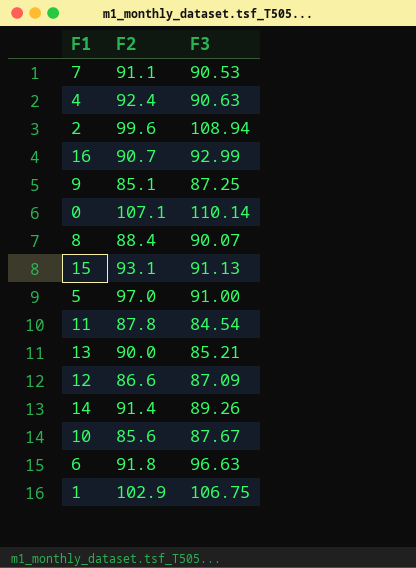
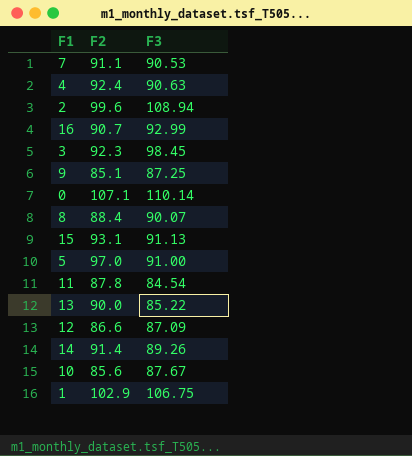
row 6: 91.8 | 96.63 -> none
row 3: none -> 92.3 | 98.45
13 | F3: 85.21 -> 85.22

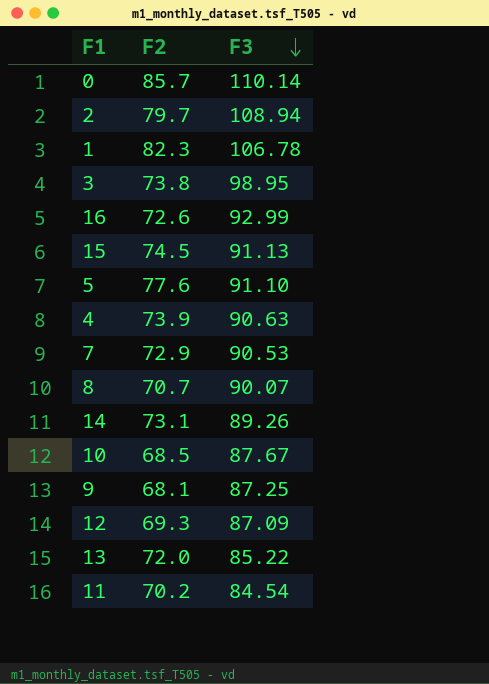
row order: none -> F3 descending
0 | F2: 107.1 -> 85.7
2 | F2: 99.6 -> 79.7
1 | F2: 102.9 -> 82.3
1 | F3: 106.75 -> 106.78
3 | F2: 92.3 -> 73.8
3 | F3: 98.45 -> 98.95
16 | F2: 90.7 -> 72.6
15 | F2: 93.1 -> 74.5
5 | F2: 97.0 -> 77.6
5 | F3: 91.00 -> 91.10
4 | F2: 92.4 -> 73.9
7 | F2: 91.1 -> 72.9
8 | F2: 88.4 -> 70.7
14 | F2: 91.4 -> 73.1
10 | F2: 85.6 -> 68.5
9 | F2: 85.1 -> 68.1
12 | F2: 86.6 -> 69.3
13 | F2: 90.0 -> 72.0
11 | F2: 87.8 -> 70.2

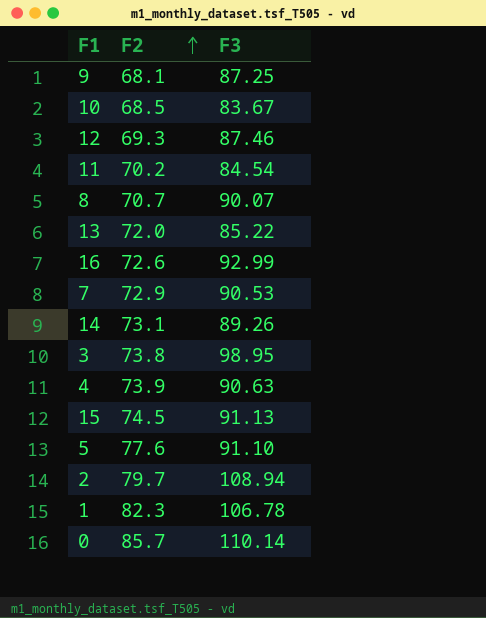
row order: F3 descending -> F2 ascending
10 | F3: 87.67 -> 83.67
12 | F3: 87.09 -> 87.46

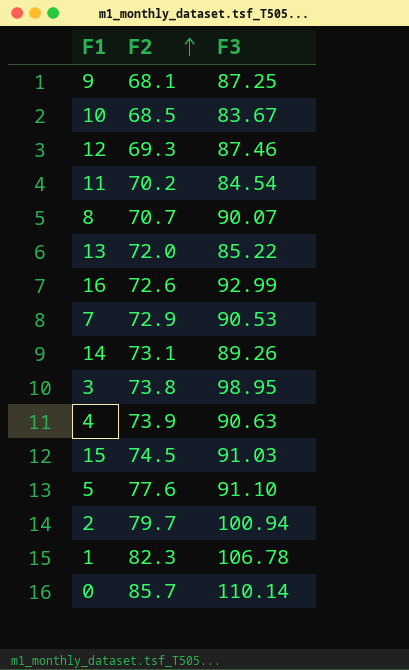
15 | F3: 91.13 -> 91.03
2 | F3: 108.94 -> 100.94

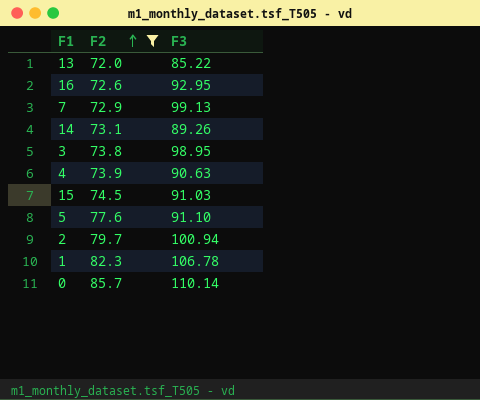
filter: none -> F2 >= 72.0
16 | F3: 92.99 -> 92.95
7 | F3: 90.53 -> 99.13

